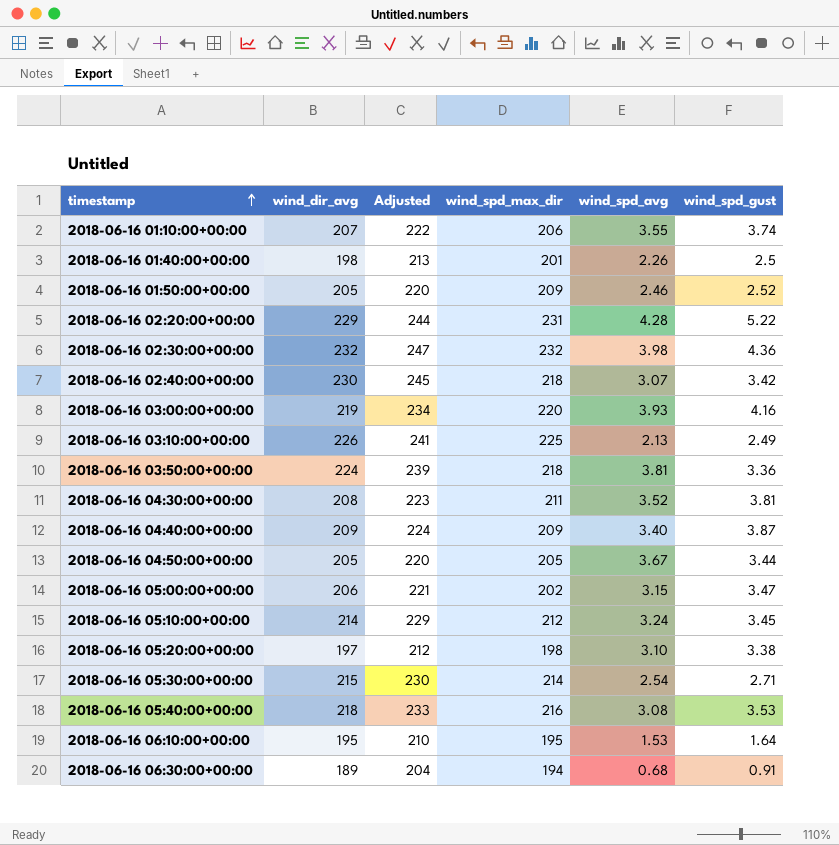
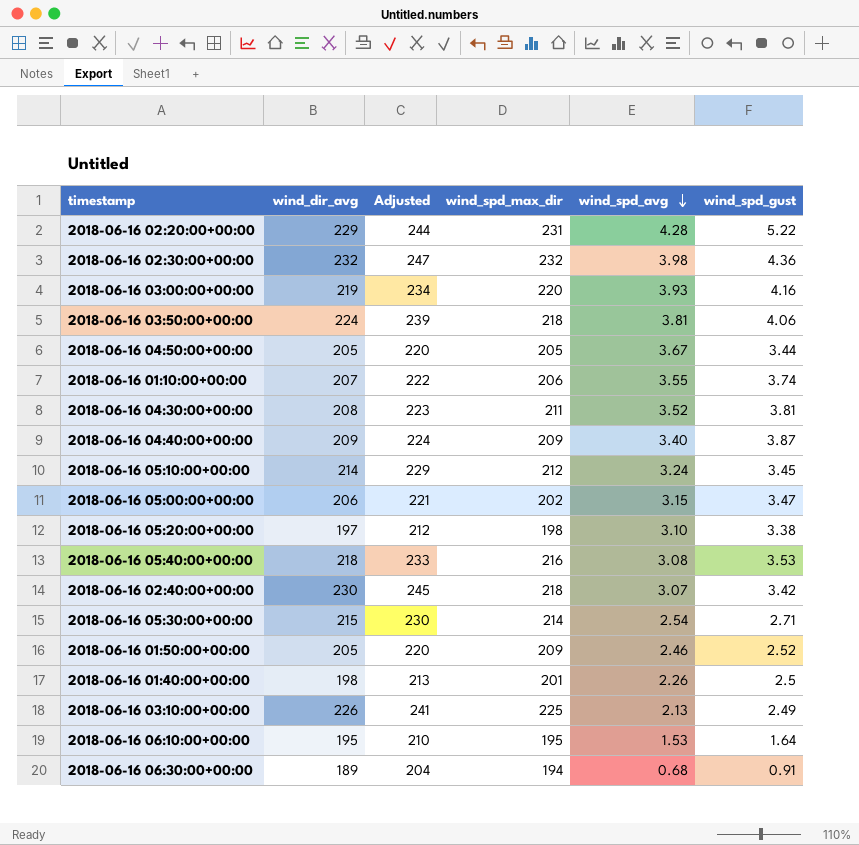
row order: timestamp ascending -> wind_spd_avg descending
2018-06-16 03:50:00+00:00 | wind_spd_gust: 3.36 -> 4.06

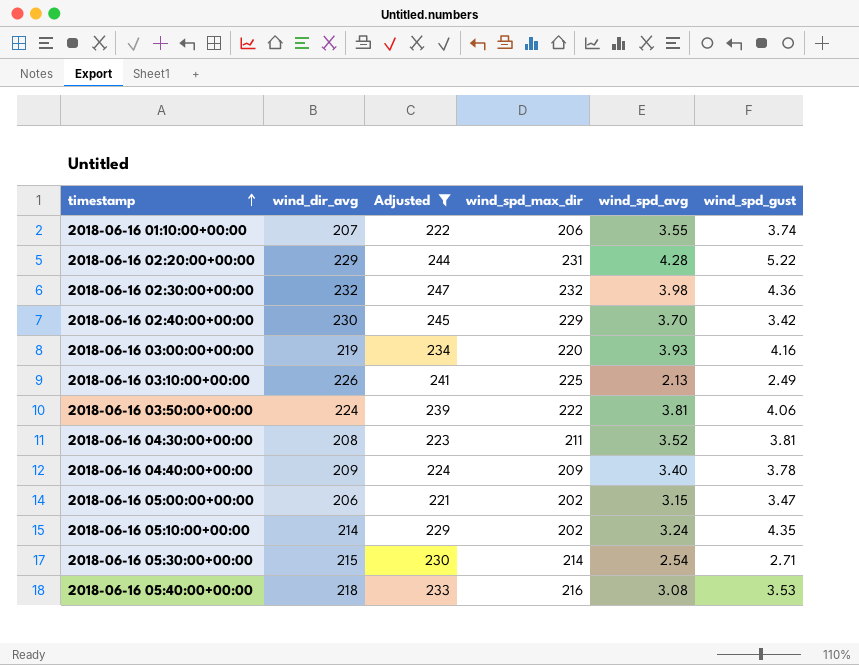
filter: none -> Adjusted >= 221
row order: wind_spd_avg descending -> timestamp ascending
2018-06-16 02:40:00+00:00 | wind_spd_max_dir: 218 -> 229
2018-06-16 02:40:00+00:00 | wind_spd_avg: 3.07 -> 3.70
2018-06-16 03:50:00+00:00 | wind_spd_max_dir: 218 -> 222
2018-06-16 04:40:00+00:00 | wind_spd_gust: 3.87 -> 3.78
2018-06-16 05:10:00+00:00 | wind_spd_max_dir: 212 -> 202
2018-06-16 05:10:00+00:00 | wind_spd_gust: 3.45 -> 4.35

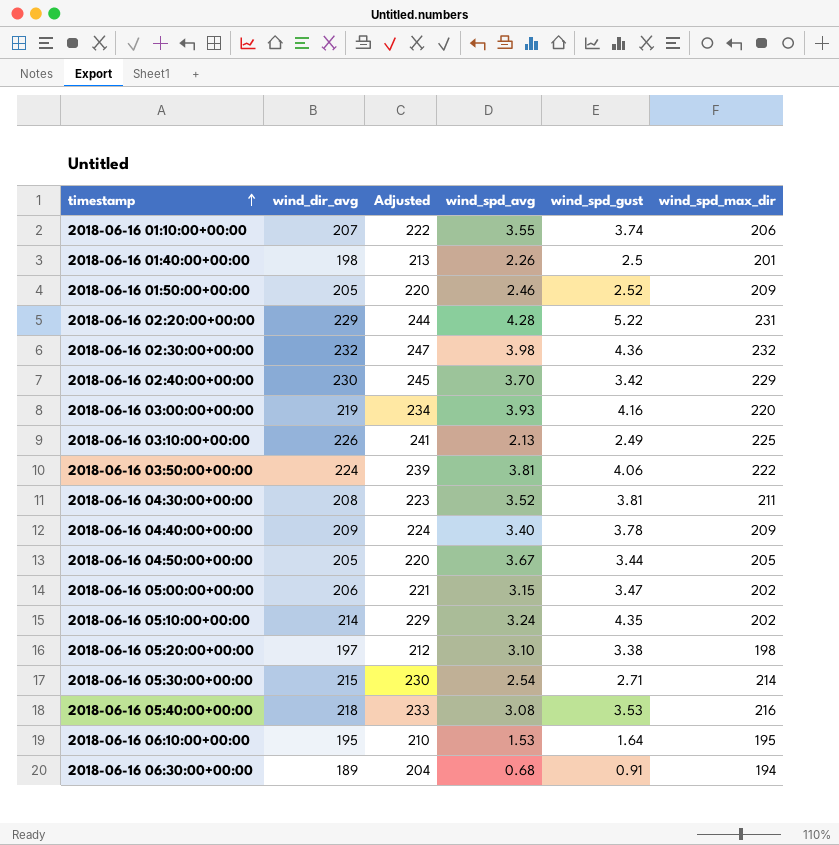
filter: Adjusted >= 221 -> none
column wind_spd_max_dir | position: 4 -> 6

